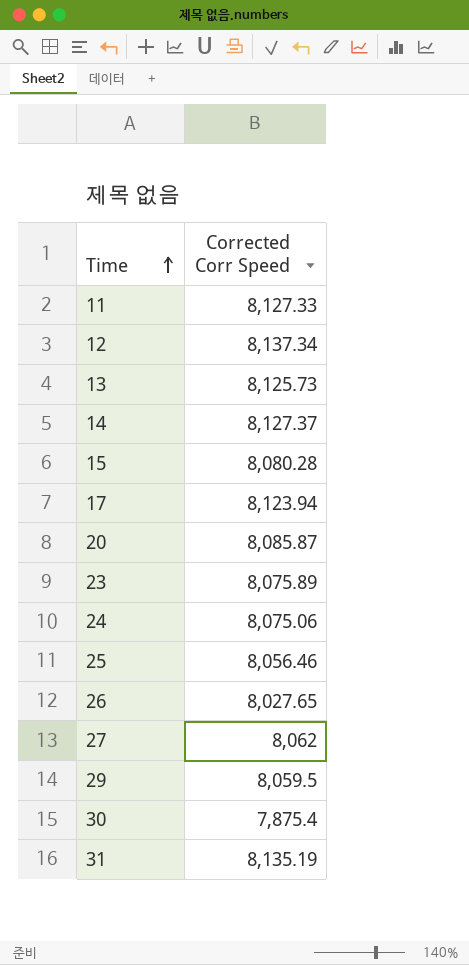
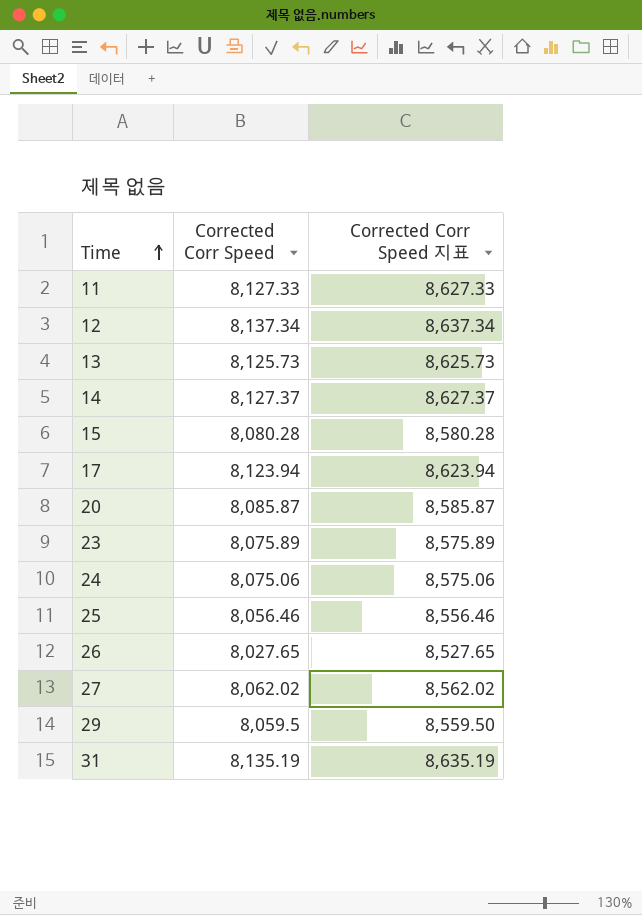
column Corrected Corr Speed 지표 | formula: none -> [Corrected Corr Speed] + 500
row 30: 7,875.4 -> none
27 | Corrected Corr Speed: 8,062 -> 8,062.02

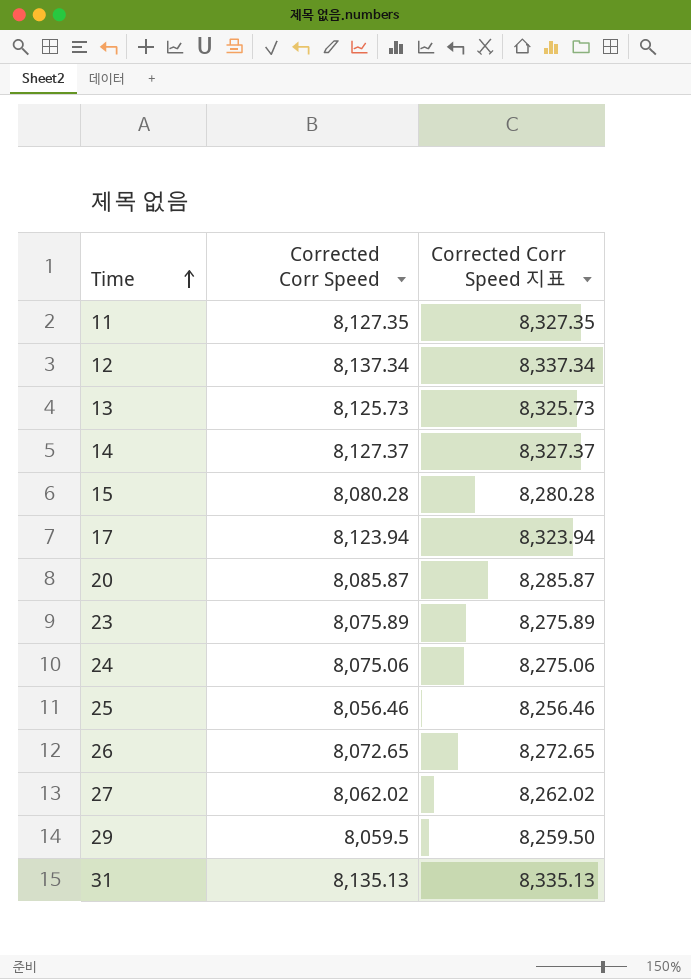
column Corrected Corr Speed 지표 | formula: [Corrected Corr Speed] + 500 -> [Corrected Corr Speed] + 200
11 | Corrected Corr Speed: 8,127.33 -> 8,127.35
26 | Corrected Corr Speed: 8,027.65 -> 8,072.65
31 | Corrected Corr Speed: 8,135.19 -> 8,135.13

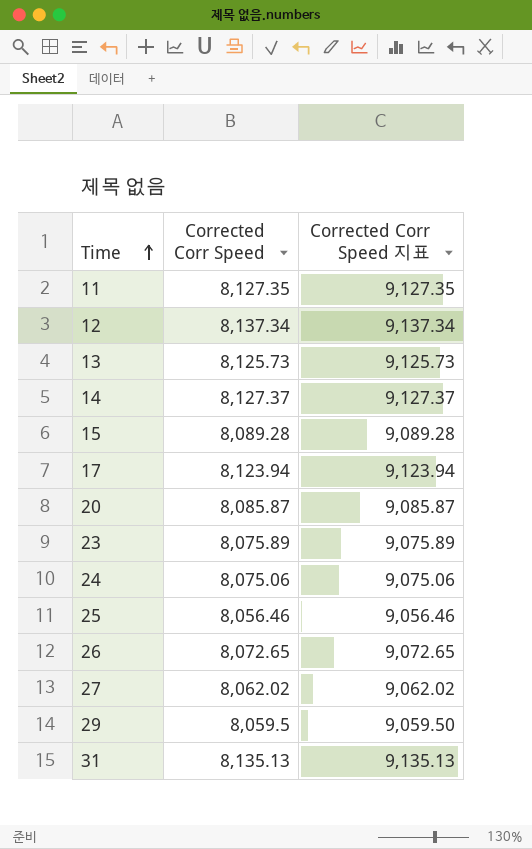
column Corrected Corr Speed 지표 | formula: [Corrected Corr Speed] + 200 -> [Corrected Corr Speed] + 1000
15 | Corrected Corr Speed: 8,080.28 -> 8,089.28

